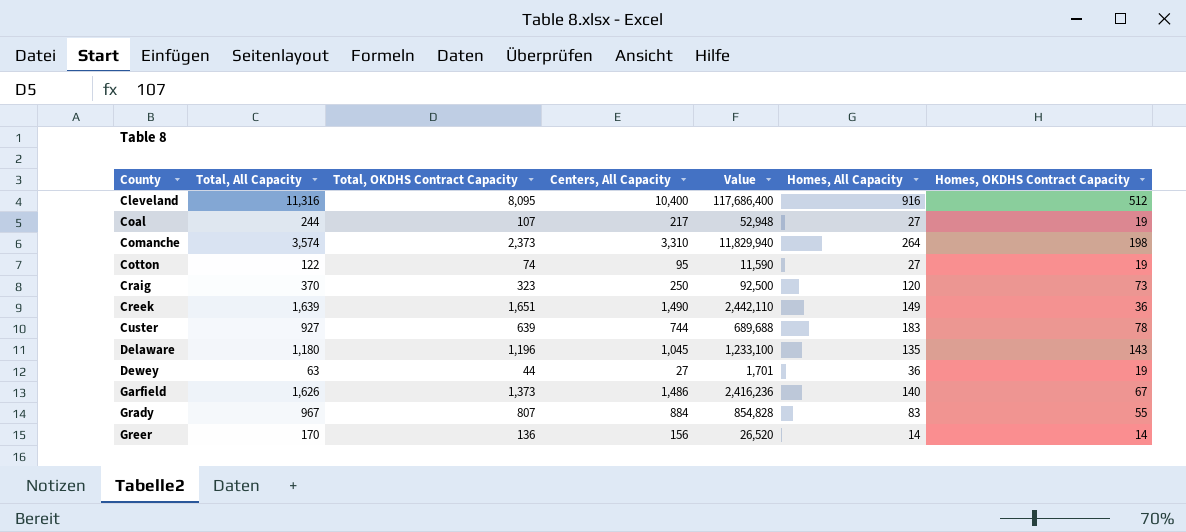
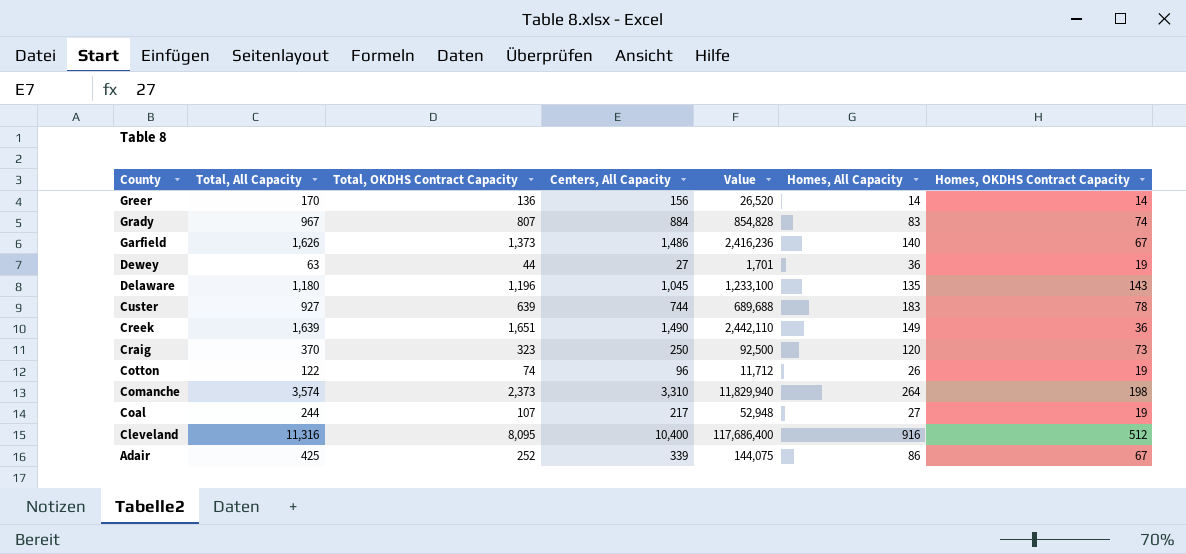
row order: County ascending -> County descending
Grady | Homes, OKDHS Contract Capacity: 55 -> 74
Cotton | Centers, All Capacity: 95 -> 96
Cotton | Value: 11,590 -> 11,712
Cotton | Homes, All Capacity: 27 -> 26
row Adair: none -> 425 | 252 | 339 | 144,075 | 86 | 67

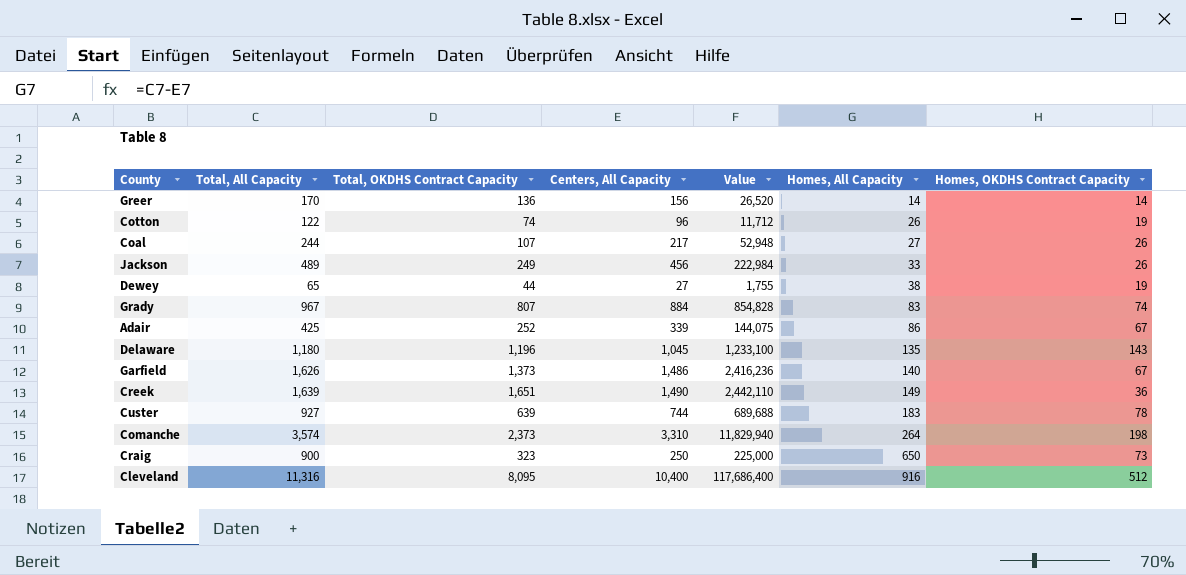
row order: County descending -> Homes, All Capacity ascending
Coal | Homes, OKDHS Contract Capacity: 19 -> 26
row Jackson: none -> 489 | 249 | 456 | 222,984 | 33 | 26
Dewey | Total, All Capacity: 63 -> 65
Dewey | Value: 1,701 -> 1,755
Dewey | Homes, All Capacity: 36 -> 38
Craig | Total, All Capacity: 370 -> 900
Craig | Value: 92,500 -> 225,000
Craig | Homes, All Capacity: 120 -> 650

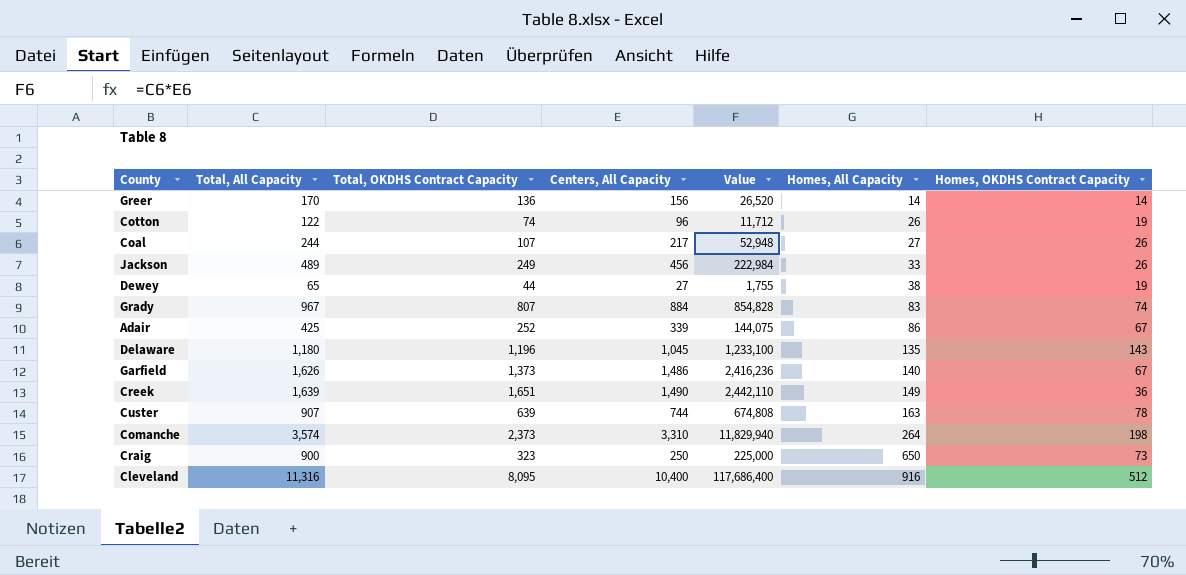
Custer | Total, All Capacity: 927 -> 907
Custer | Value: 689,688 -> 674,808
Custer | Homes, All Capacity: 183 -> 163

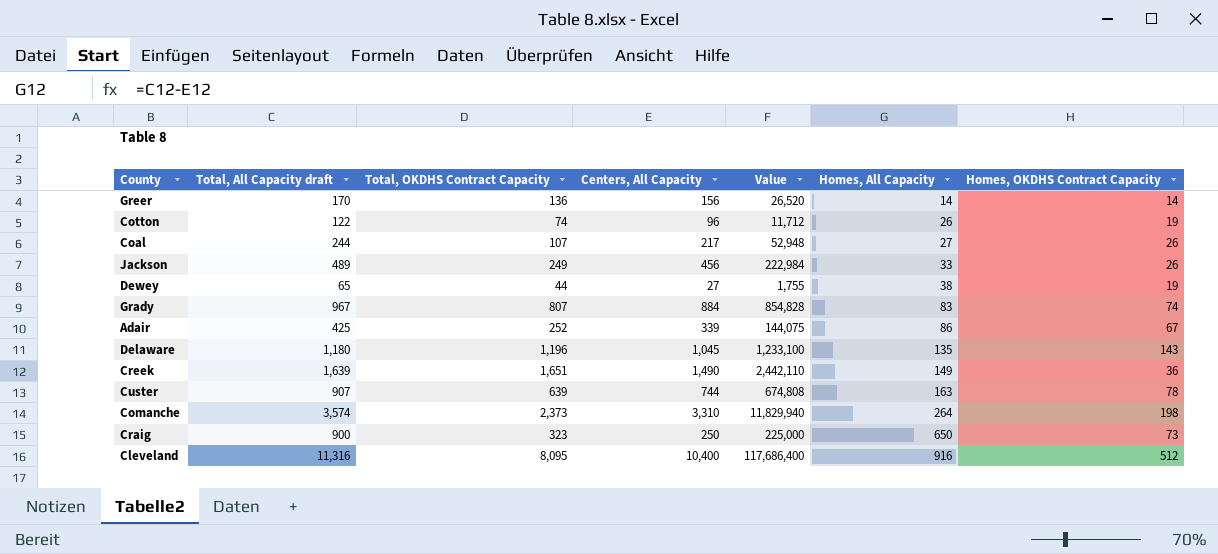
column name: Total, All Capacity -> Total, All Capacity draft
row Garfield: 1,626 | 1,373 | 1,486 | 2,416,236 | 140 | 67 -> none

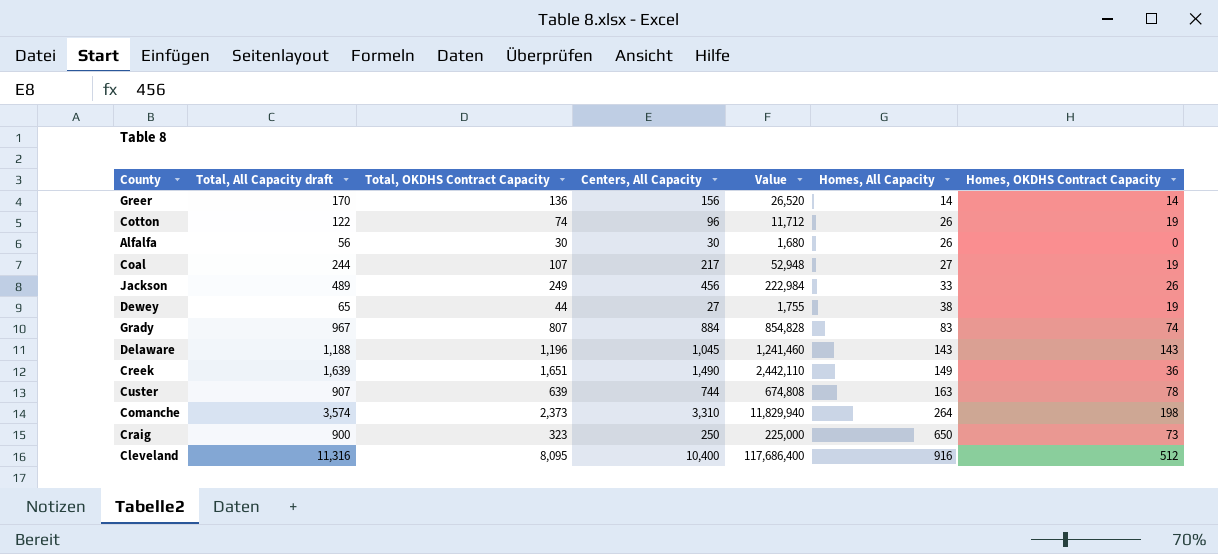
row Adair: 425 | 252 | 339 | 144,075 | 86 | 67 -> none
row Alfalfa: none -> 56 | 30 | 30 | 1,680 | 26 | 0
Coal | Homes, OKDHS Contract Capacity: 26 -> 19
Delaware | Total, All Capacity draft: 1,180 -> 1,188
Delaware | Value: 1,233,100 -> 1,241,460
Delaware | Homes, All Capacity: 135 -> 143

